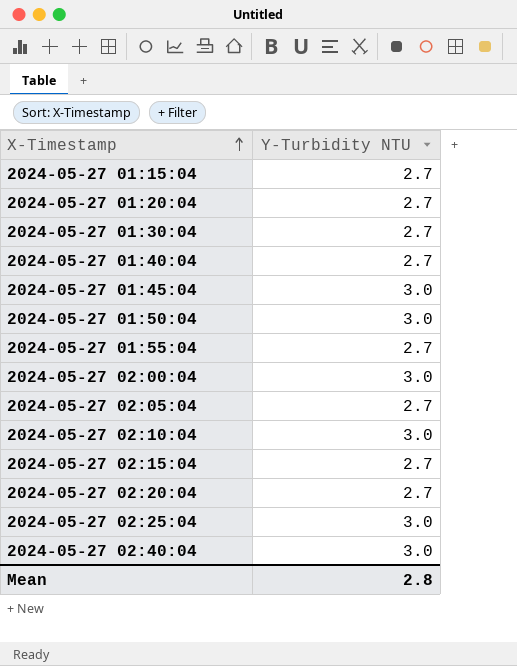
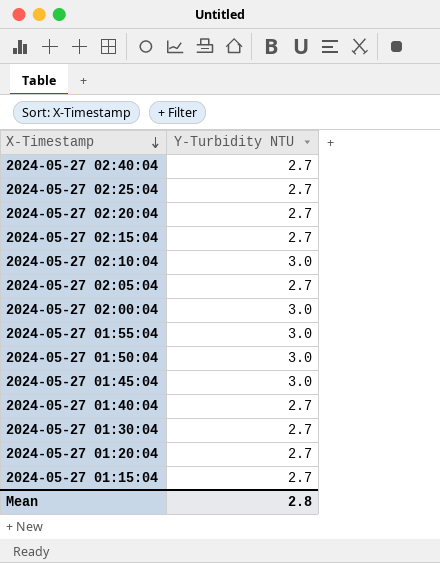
row order: X-Timestamp ascending -> X-Timestamp descending
2024-05-27 02:40:04 | Y-Turbidity NTU: 3.0 -> 2.7
2024-05-27 02:25:04 | Y-Turbidity NTU: 3.0 -> 2.7
2024-05-27 01:55:04 | Y-Turbidity NTU: 2.7 -> 3.0

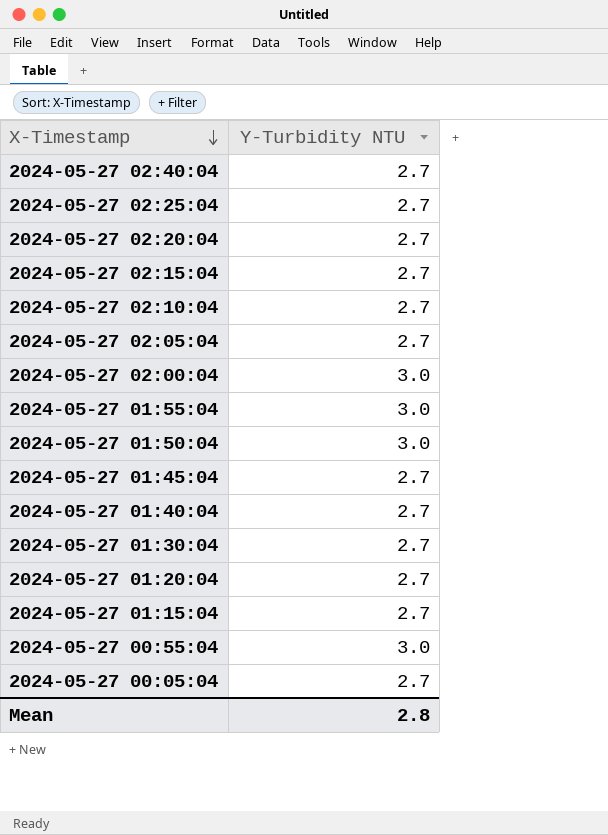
2024-05-27 02:10:04 | Y-Turbidity NTU: 3.0 -> 2.7
2024-05-27 01:45:04 | Y-Turbidity NTU: 3.0 -> 2.7
row 2024-05-27 00:55:04: none -> 3.0
row 2024-05-27 00:05:04: none -> 2.7

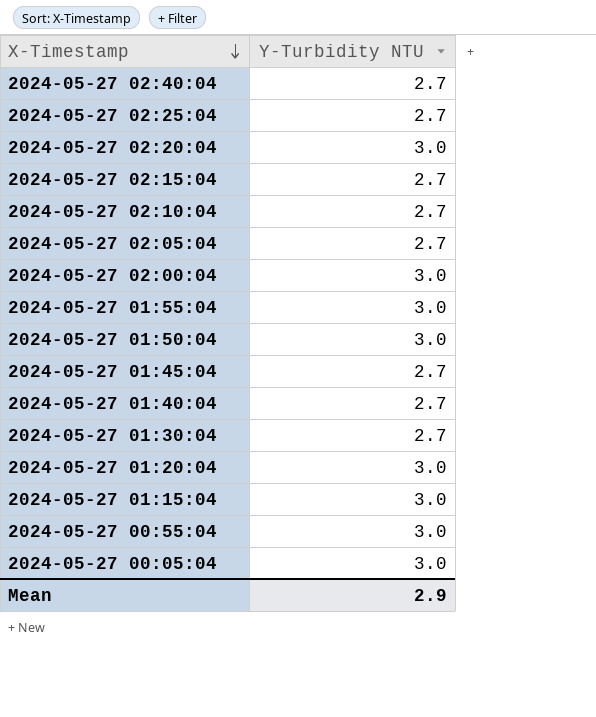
2024-05-27 02:20:04 | Y-Turbidity NTU: 2.7 -> 3.0
2024-05-27 01:20:04 | Y-Turbidity NTU: 2.7 -> 3.0
2024-05-27 01:15:04 | Y-Turbidity NTU: 2.7 -> 3.0
2024-05-27 00:05:04 | Y-Turbidity NTU: 2.7 -> 3.0
Mean | Y-Turbidity NTU: 2.8 -> 2.9

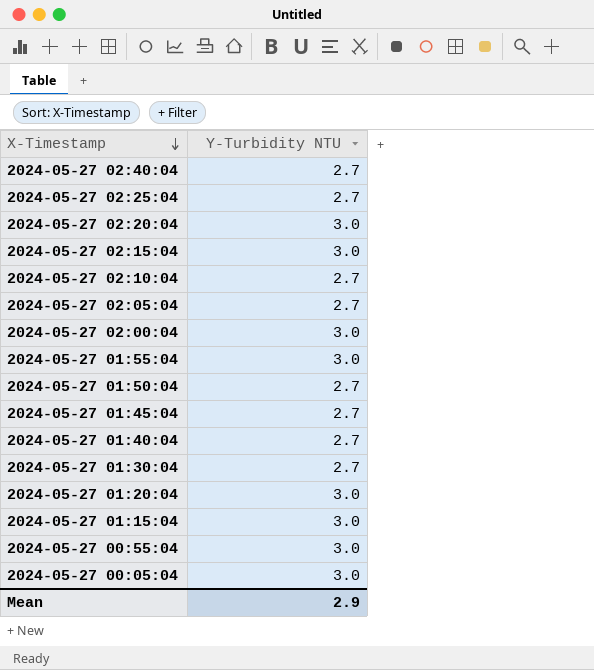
2024-05-27 02:15:04 | Y-Turbidity NTU: 2.7 -> 3.0
2024-05-27 01:50:04 | Y-Turbidity NTU: 3.0 -> 2.7

